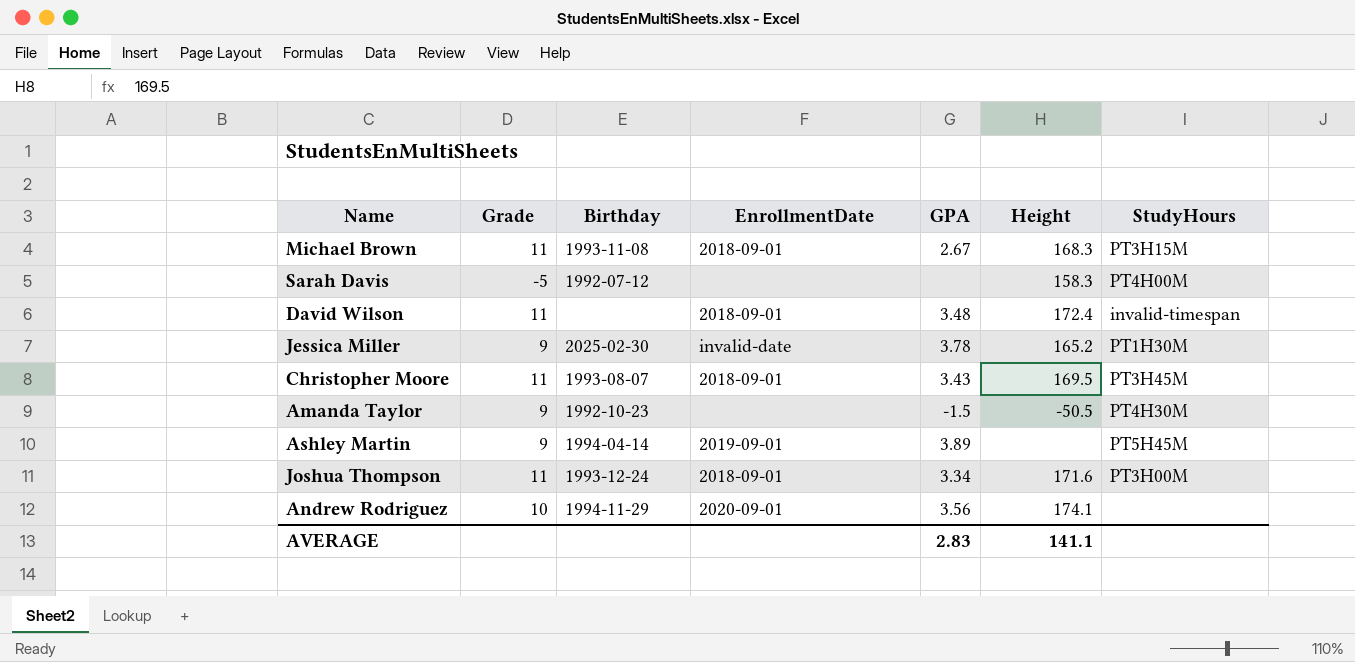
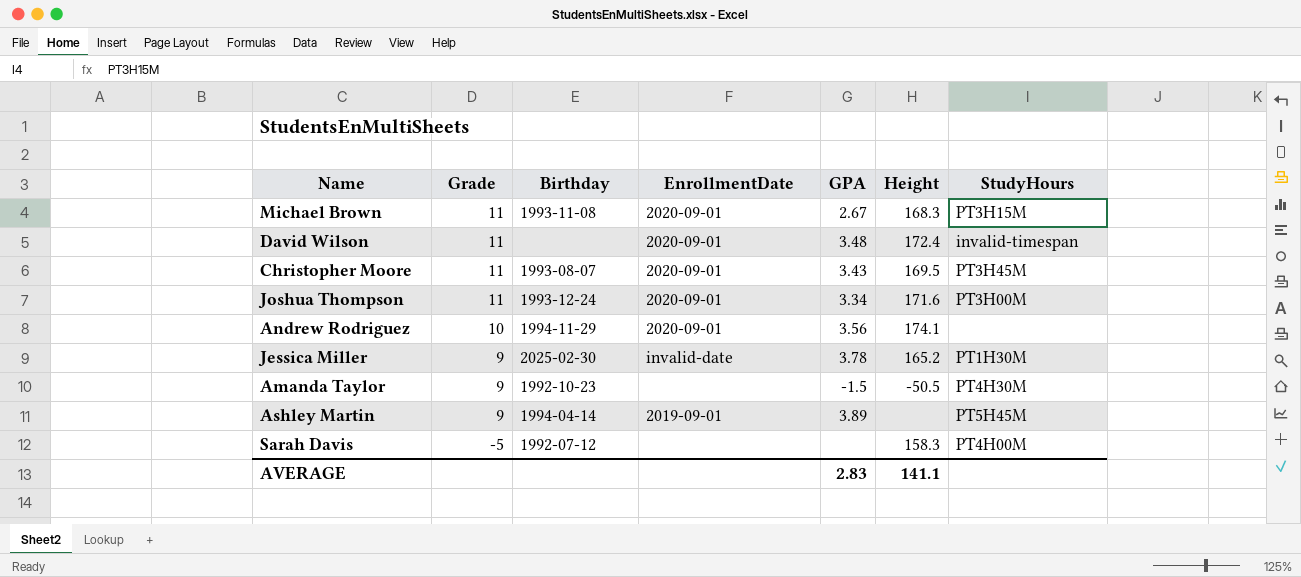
row order: none -> Grade descending
Michael Brown | EnrollmentDate: 2018-09-01 -> 2020-09-01
David Wilson | EnrollmentDate: 2018-09-01 -> 2020-09-01
Christopher Moore | EnrollmentDate: 2018-09-01 -> 2020-09-01
Joshua Thompson | EnrollmentDate: 2018-09-01 -> 2020-09-01

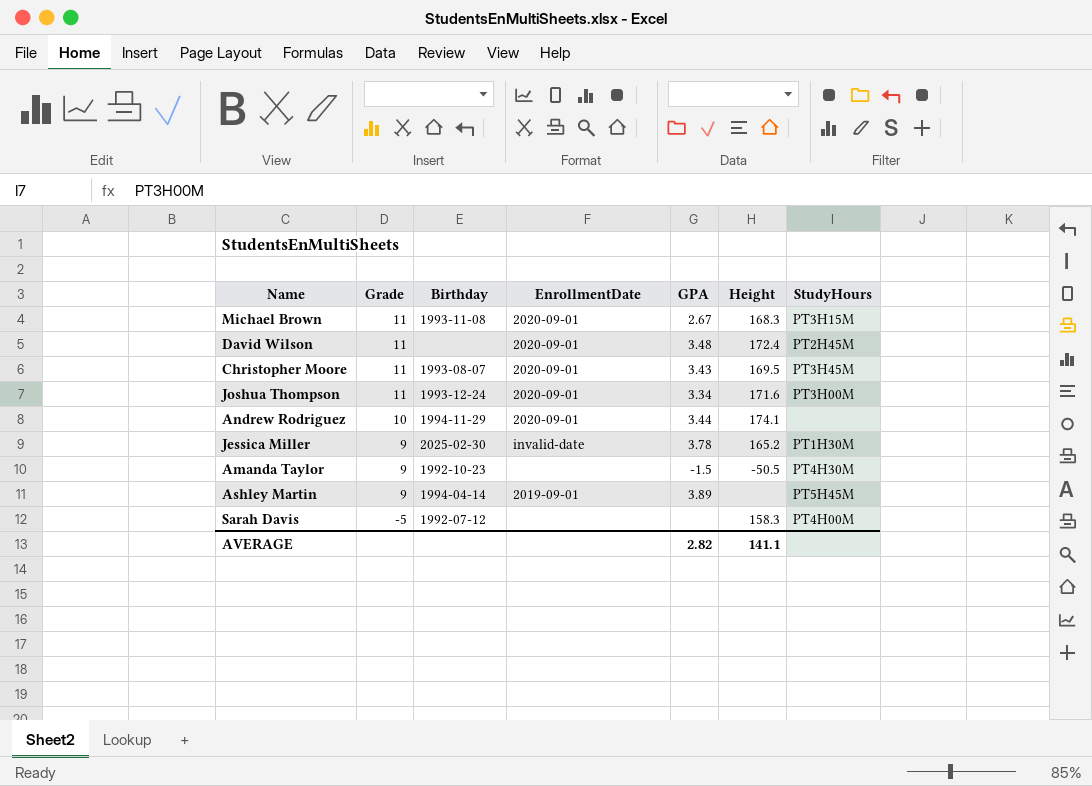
David Wilson | StudyHours: invalid-timespan -> PT2H45M
Andrew Rodriguez | GPA: 3.56 -> 3.44
AVERAGE | GPA: 2.83 -> 2.82

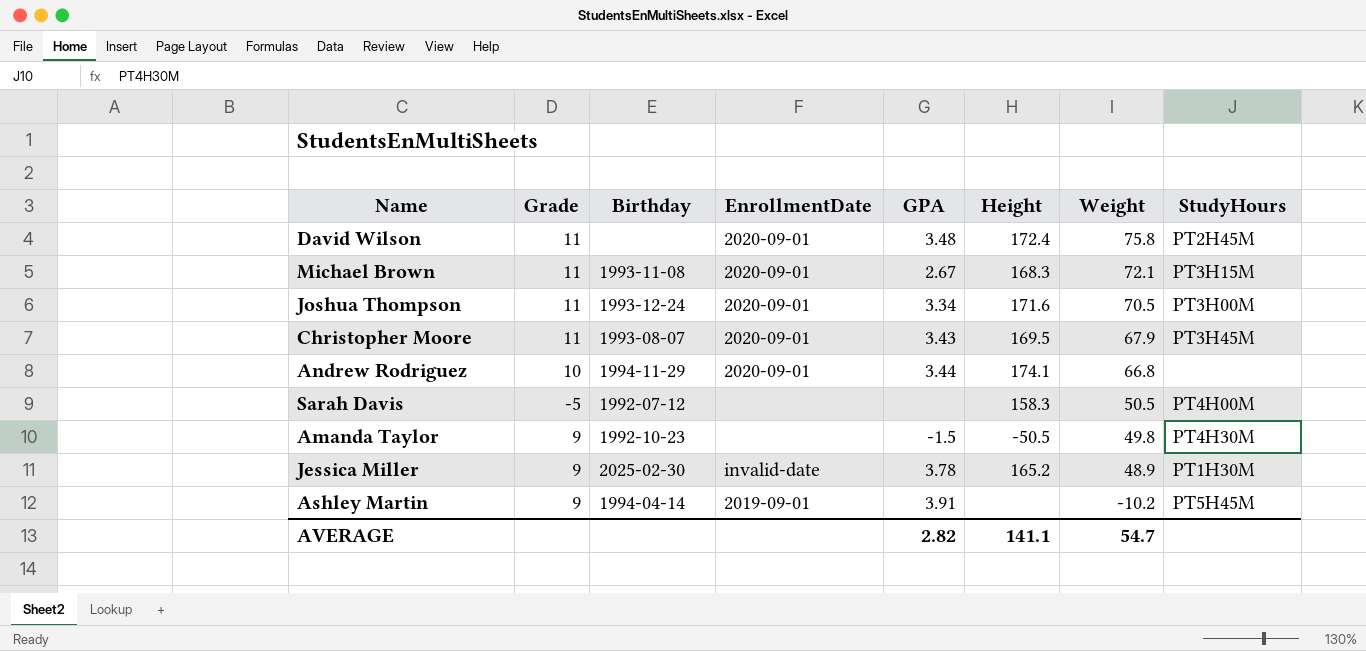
row order: Grade descending -> Weight descending
column Weight | position: none -> 7
Ashley Martin | GPA: 3.89 -> 3.91

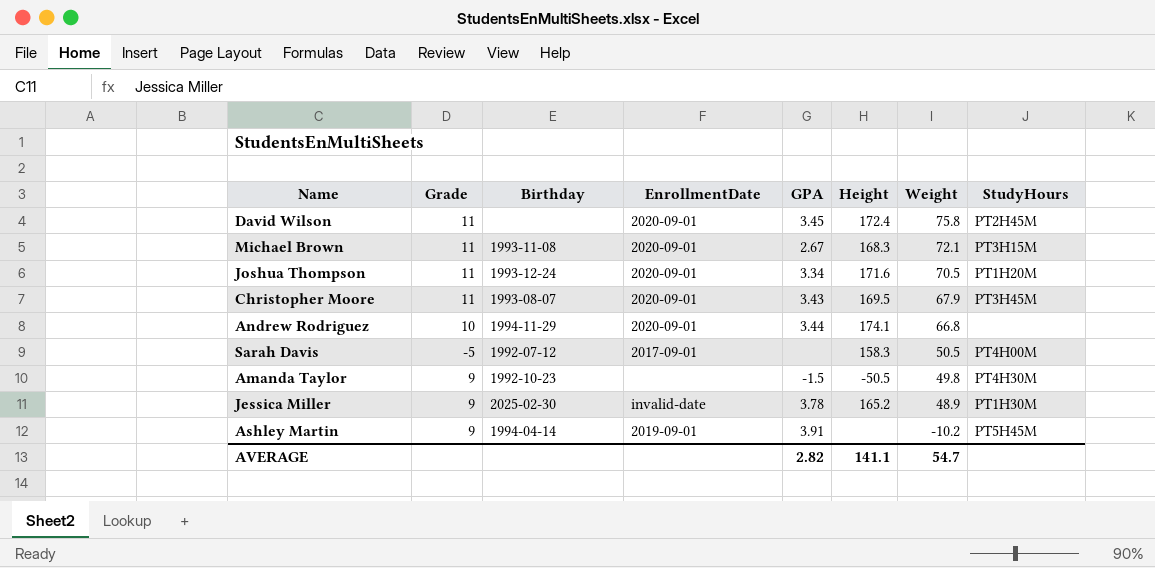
David Wilson | GPA: 3.48 -> 3.45
Joshua Thompson | StudyHours: PT3H00M -> PT1H20M
Sarah Davis | EnrollmentDate: none -> 2017-09-01

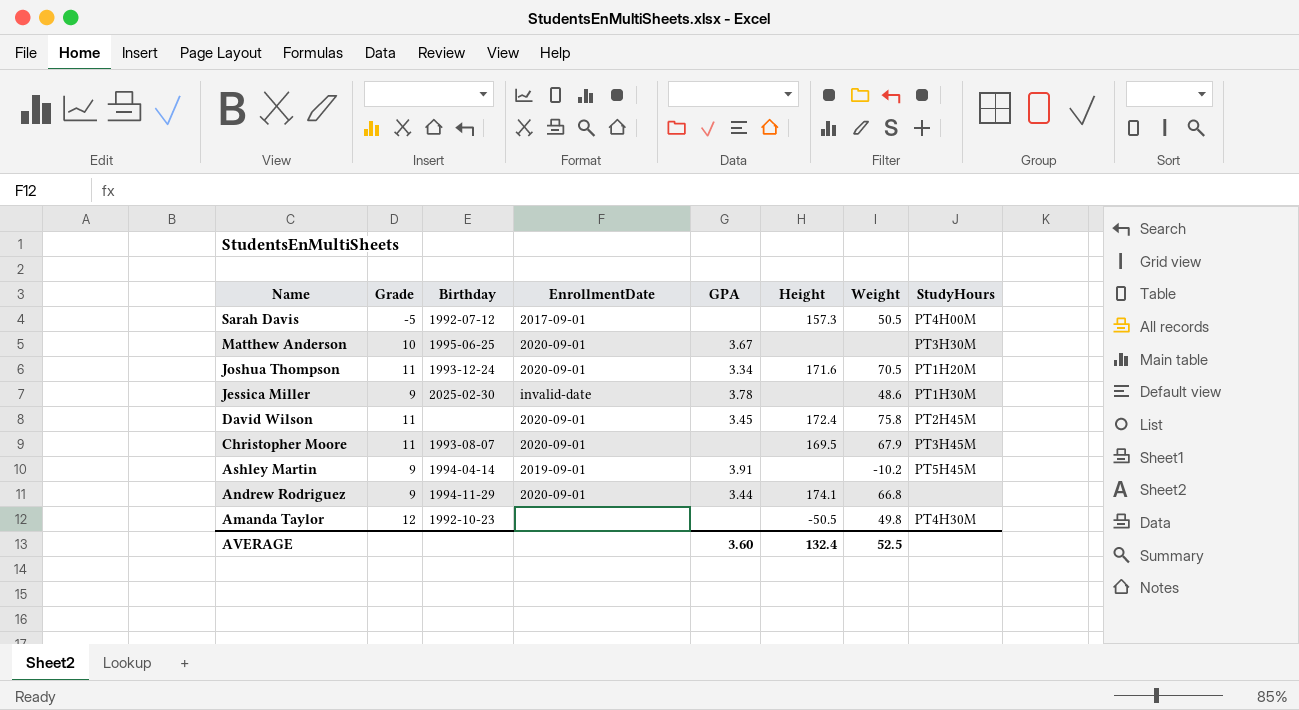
row order: Weight descending -> Name descending
row Michael Brown: 11 | 1993-11-08 | 2020-09-01 | 2.67 | 168.3 | 72.1 | PT3H15M -> none
Sarah Davis | Height: 158.3 -> 157.3
row Matthew Anderson: none -> 10 | 1995-06-25 | 2020-09-01 | 3.67 | none | none | PT3H30M
Jessica Miller | Height: 165.2 -> none
Jessica Miller | Weight: 48.9 -> 48.6
Christopher Moore | GPA: 3.43 -> none
Andrew Rodriguez | Grade: 10 -> 9
Amanda Taylor | Grade: 9 -> 12
Amanda Taylor | GPA: -1.5 -> none
AVERAGE | GPA: 2.82 -> 3.60
AVERAGE | Height: 141.1 -> 132.4
AVERAGE | Weight: 54.7 -> 52.5

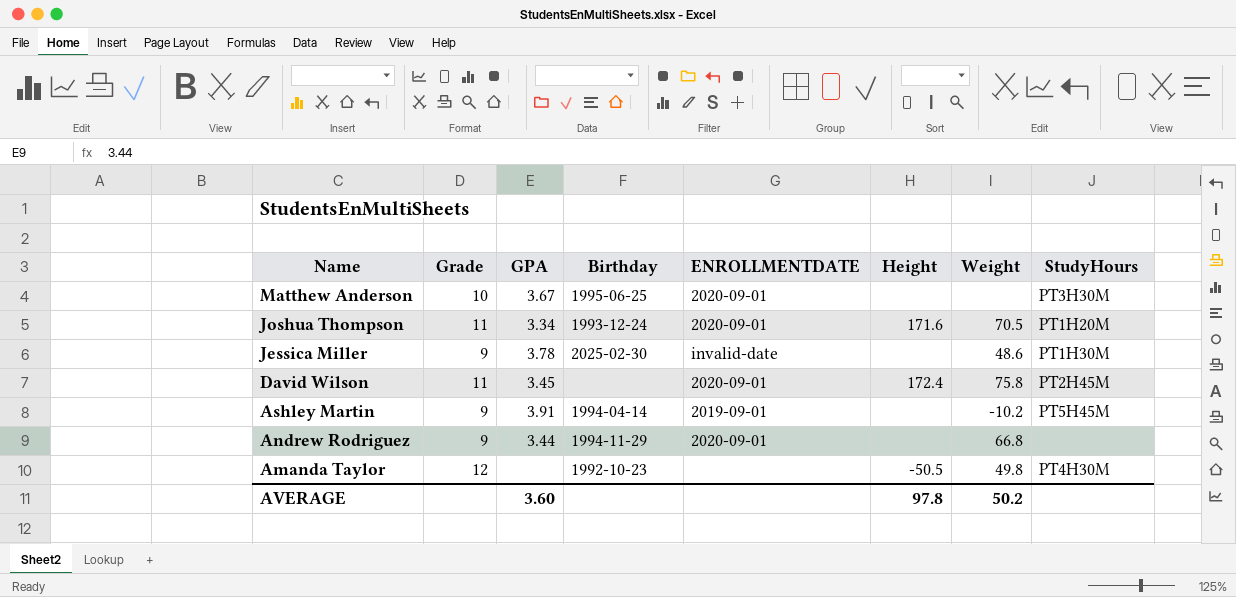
column GPA | position: 5 -> 3
column name: EnrollmentDate -> ENROLLMENTDATE
row Sarah Davis: -5 | 1992-07-12 | 2017-09-01 | none | 157.3 | 50.5 | PT4H00M -> none
row Christopher Moore: 11 | 1993-08-07 | 2020-09-01 | none | 169.5 | 67.9 | PT3H45M -> none
Andrew Rodriguez | Height: 174.1 -> none
AVERAGE | Height: 132.4 -> 97.8
AVERAGE | Weight: 52.5 -> 50.2

